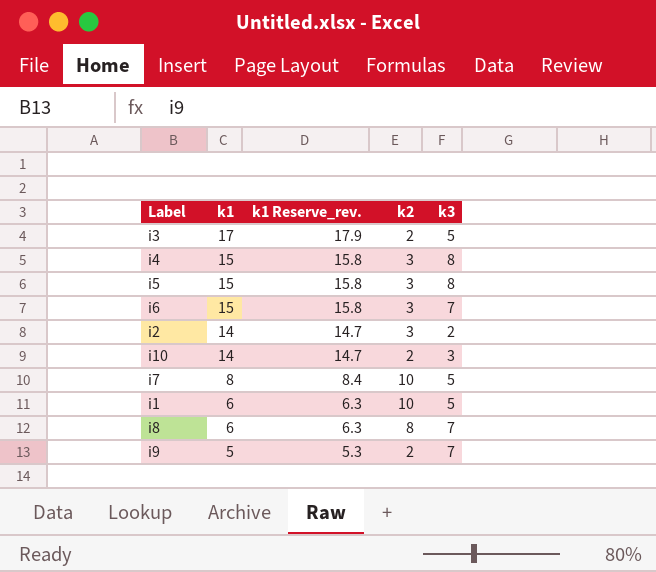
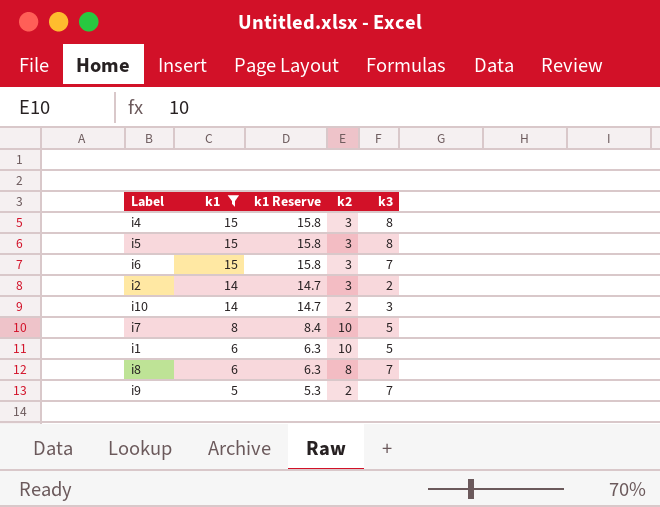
filter: none -> k1 != 17
column name: k1 Reserve_rev. -> k1 Reserve

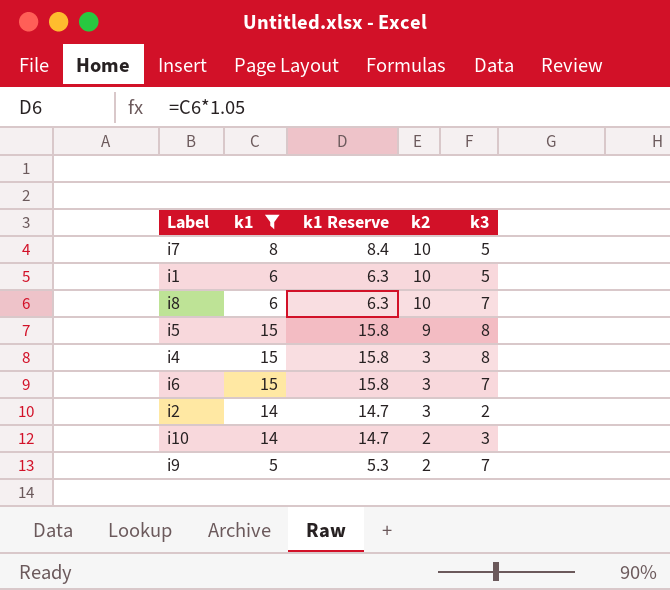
row order: k1 descending -> k2 descending
i8 | k2: 8 -> 10
i5 | k2: 3 -> 9

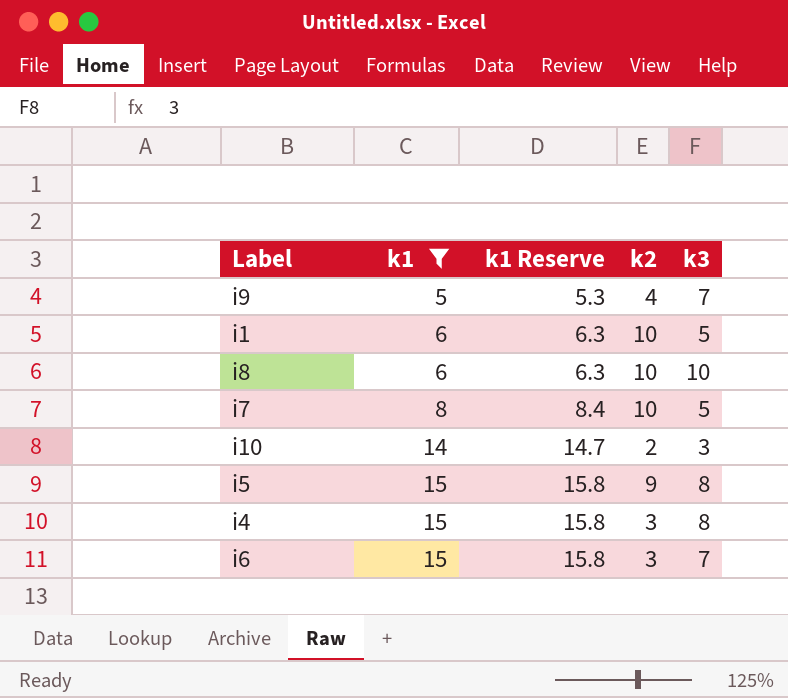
row order: k2 descending -> k1 ascending
row i2: 14 | 14.7 | 3 | 2 -> none
i9 | k2: 2 -> 4
i8 | k3: 7 -> 10

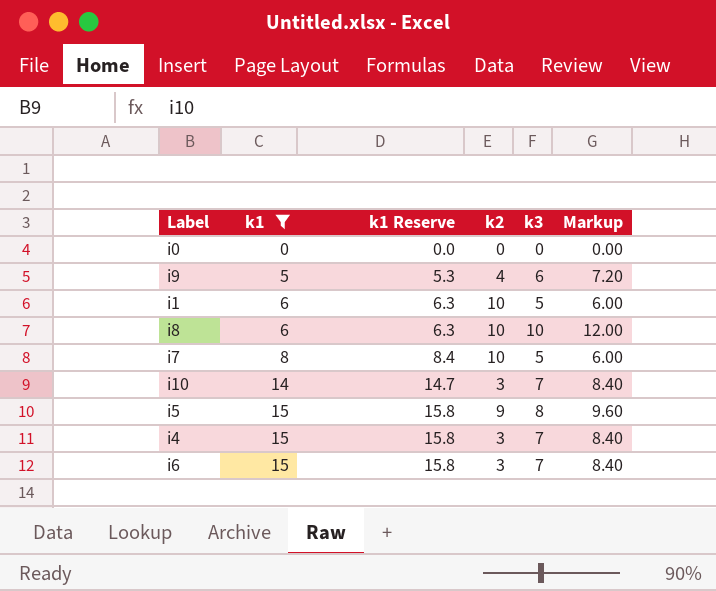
column Markup | formula: none -> [k3] * 1.2
row i0: none -> 0 | 0.0 | 0 | 0 | 0.00
i9 | k3: 7 -> 6
i10 | k2: 2 -> 3
i10 | k3: 3 -> 7
i4 | k3: 8 -> 7

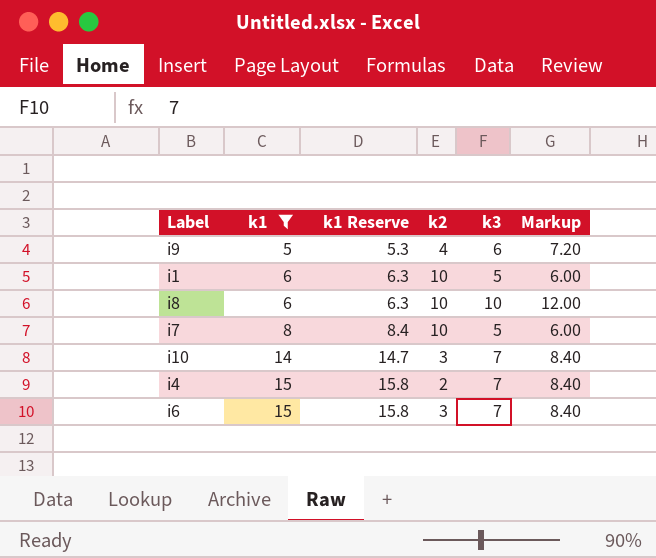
row i0: 0 | 0.0 | 0 | 0 | 0.00 -> none
row i5: 15 | 15.8 | 9 | 8 | 9.60 -> none
i4 | k2: 3 -> 2

